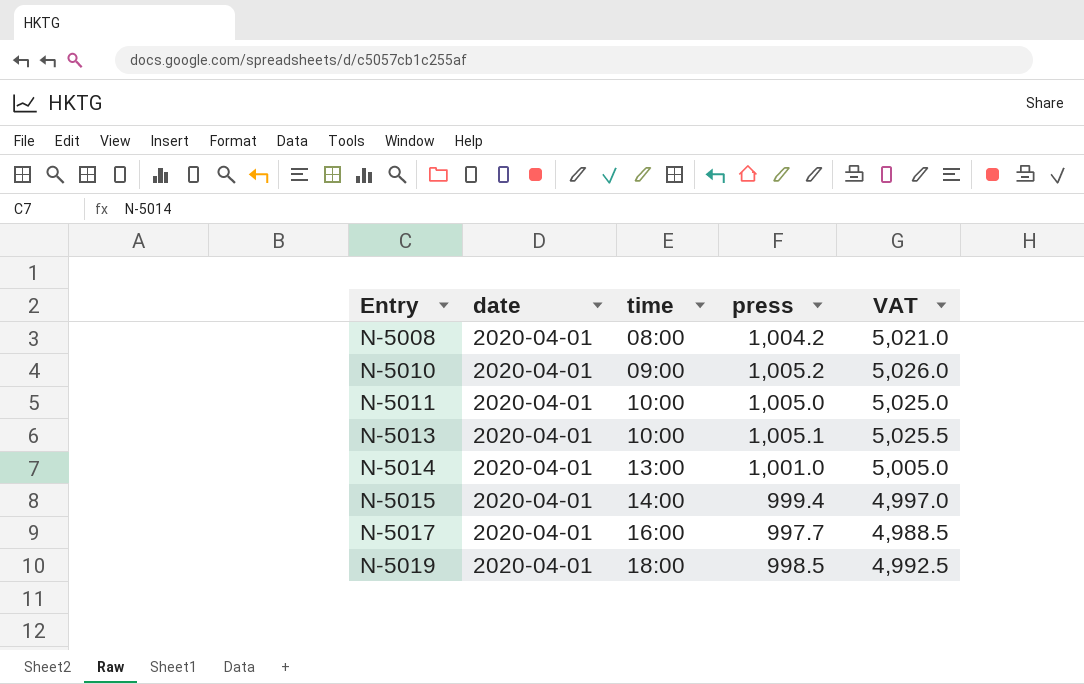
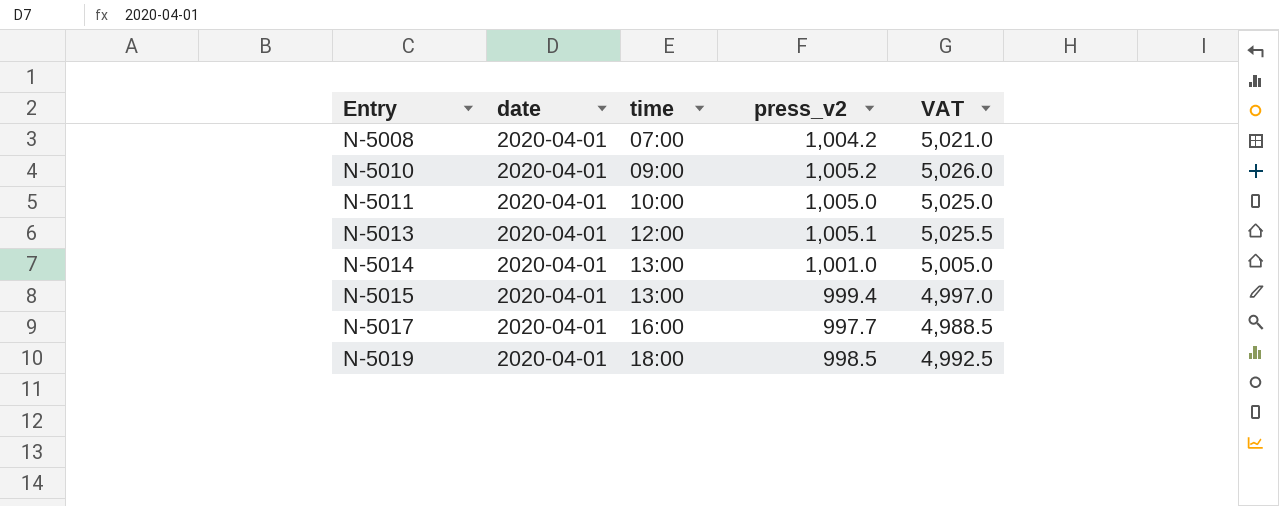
column name: press -> press_v2
N-5008 | time: 08:00 -> 07:00
N-5013 | time: 10:00 -> 12:00
N-5015 | time: 14:00 -> 13:00

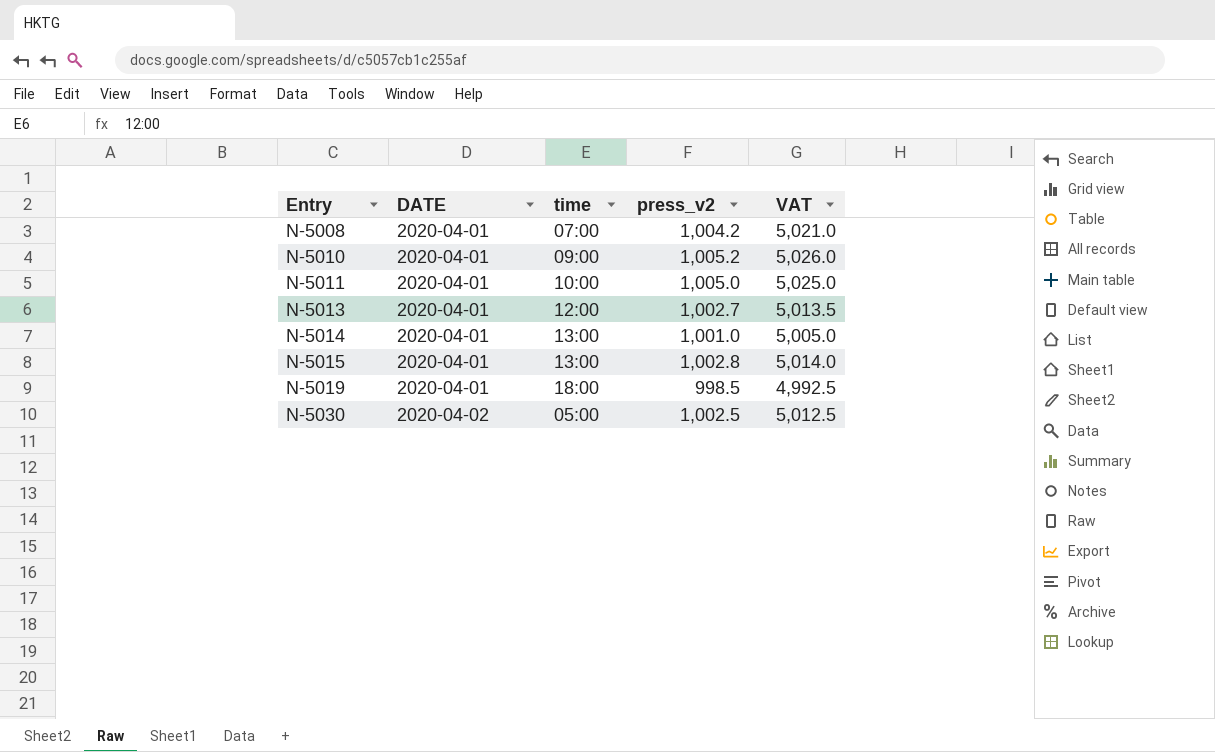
column name: date -> DATE
row N-5017: 2020-04-01 | 16:00 | 997.7 | 4,988.5 -> none
N-5013 | press_v2: 1,005.1 -> 1,002.7
N-5013 | VAT: 5,025.5 -> 5,013.5
N-5015 | press_v2: 999.4 -> 1,002.8
N-5015 | VAT: 4,997.0 -> 5,014.0
row N-5030: none -> 2020-04-02 | 05:00 | 1,002.5 | 5,012.5

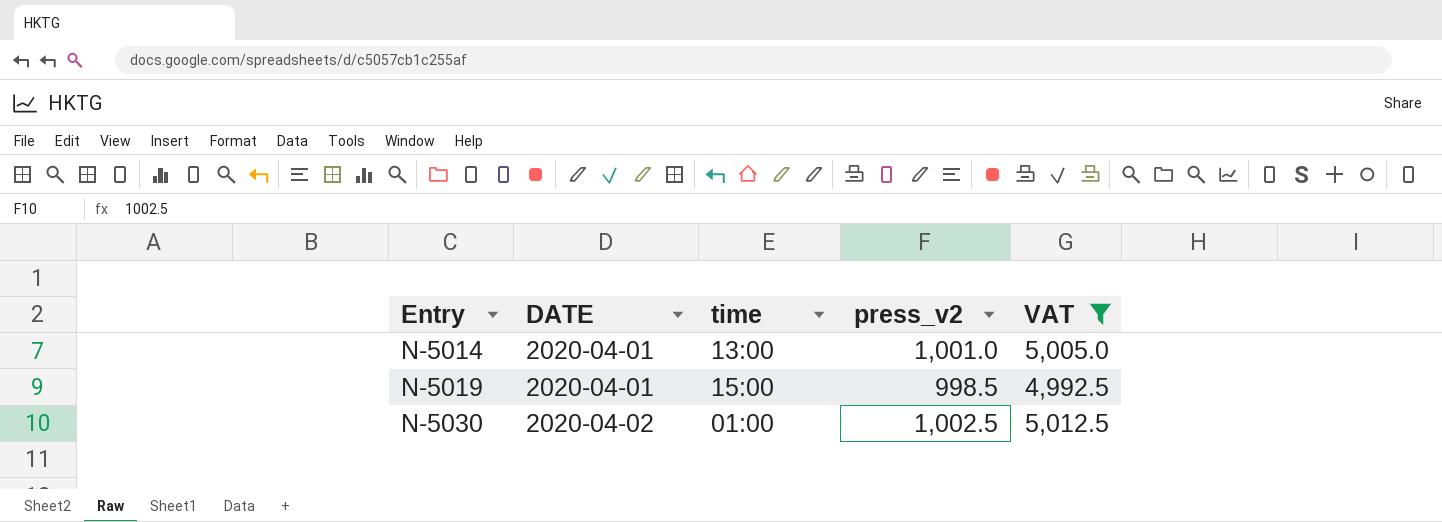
filter: none -> VAT <= 5,012.5
N-5019 | time: 18:00 -> 15:00
N-5030 | time: 05:00 -> 01:00

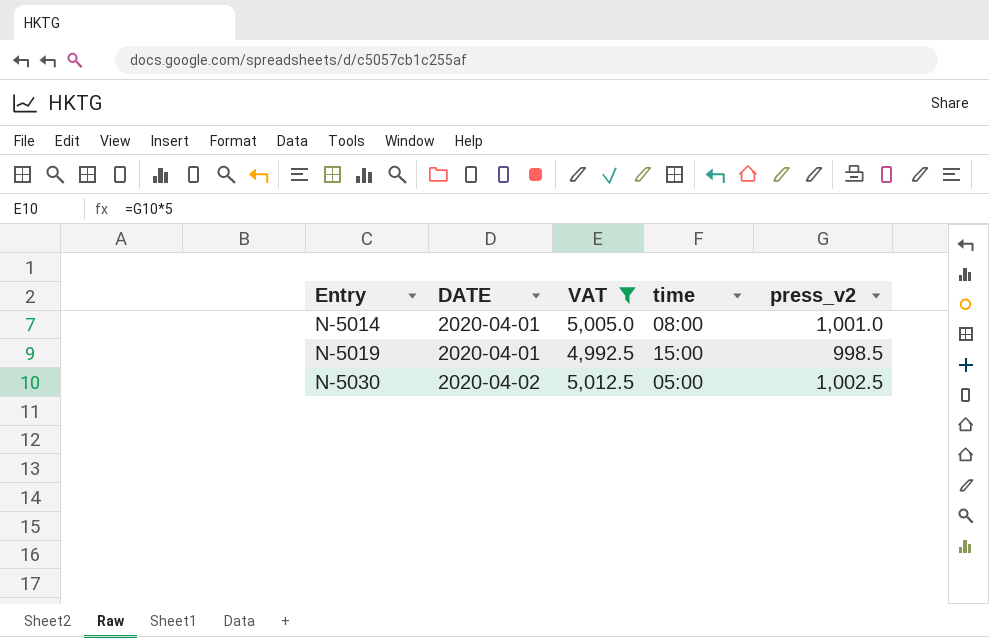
column VAT | position: 5 -> 3
N-5014 | time: 13:00 -> 08:00
N-5030 | time: 01:00 -> 05:00

